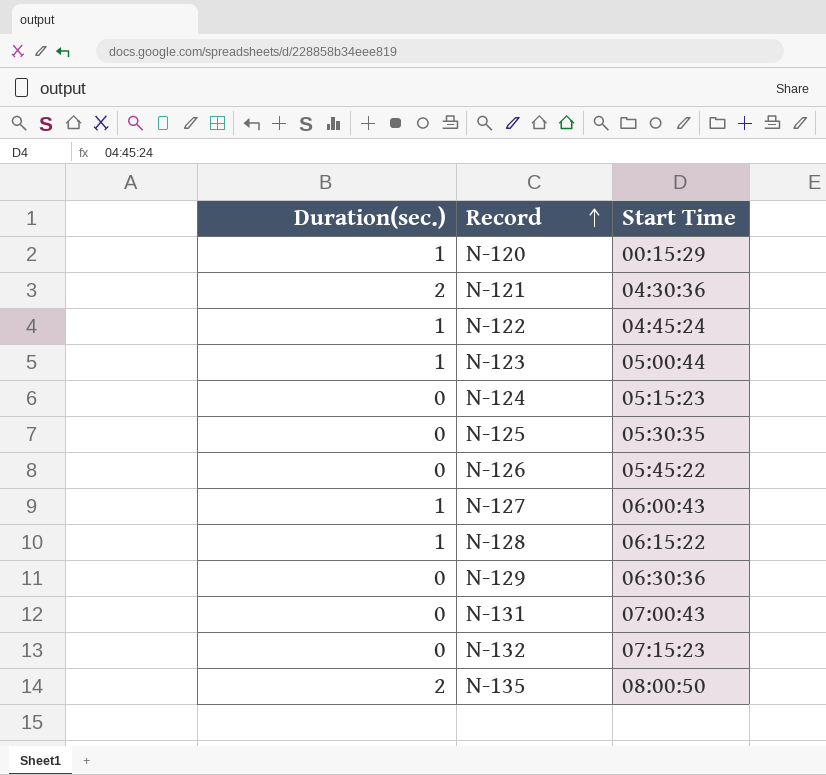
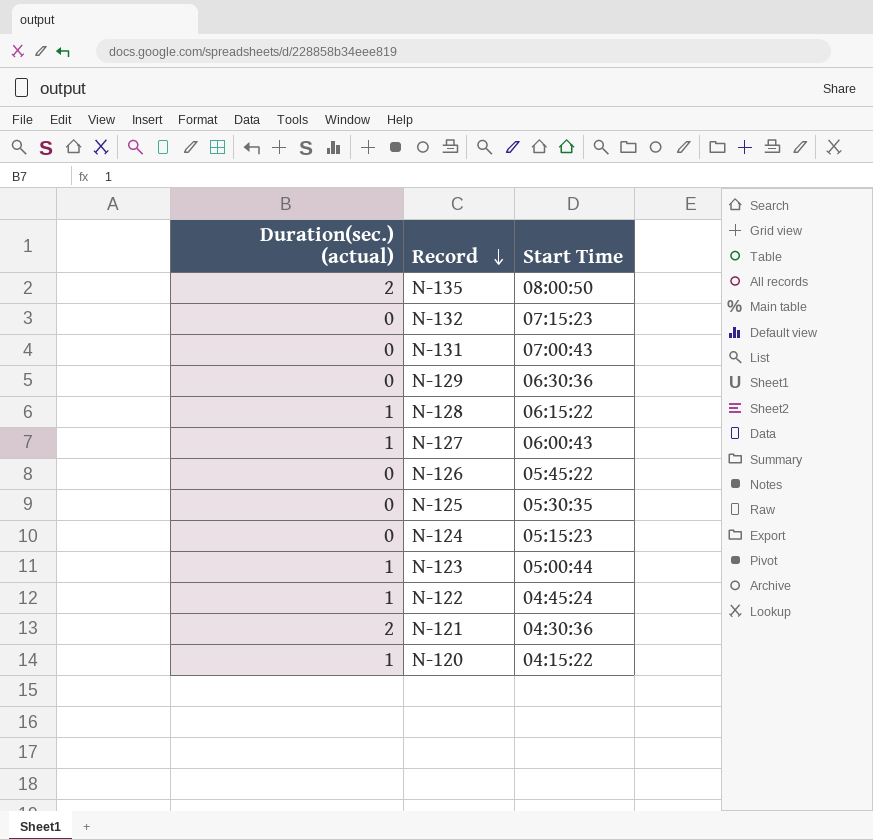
row order: Record ascending -> Record descending
column name: Duration(sec.) -> Duration(sec.) (actual)
N-120 | Start Time: 00:15:29 -> 04:15:22

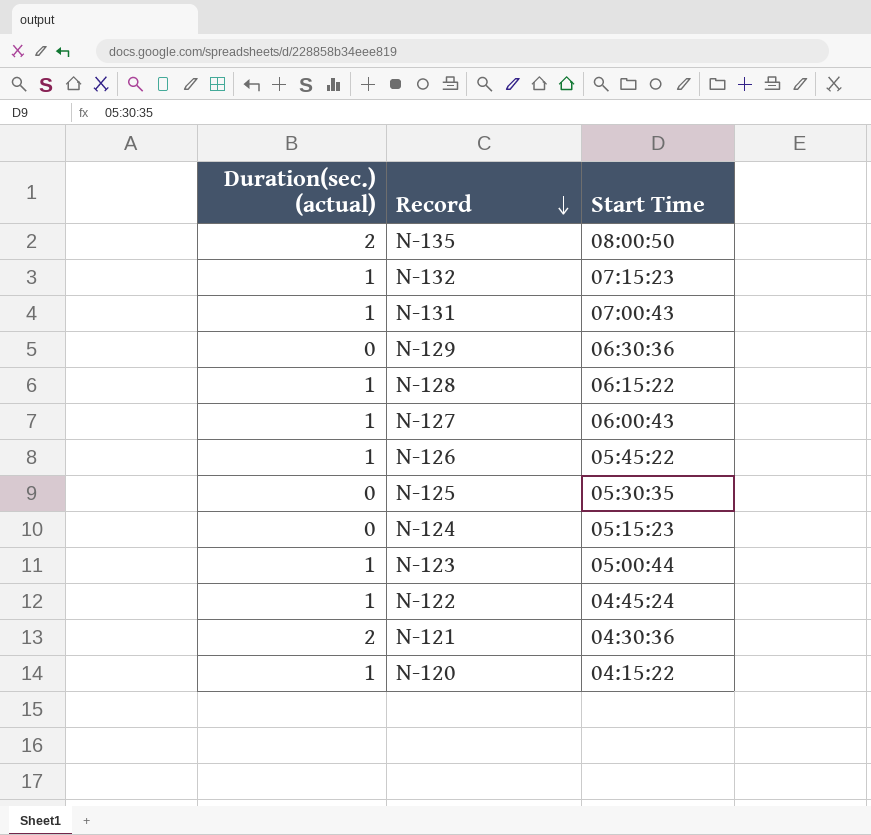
N-132 | Duration(sec.) (actual): 0 -> 1
N-131 | Duration(sec.) (actual): 0 -> 1
N-126 | Duration(sec.) (actual): 0 -> 1

